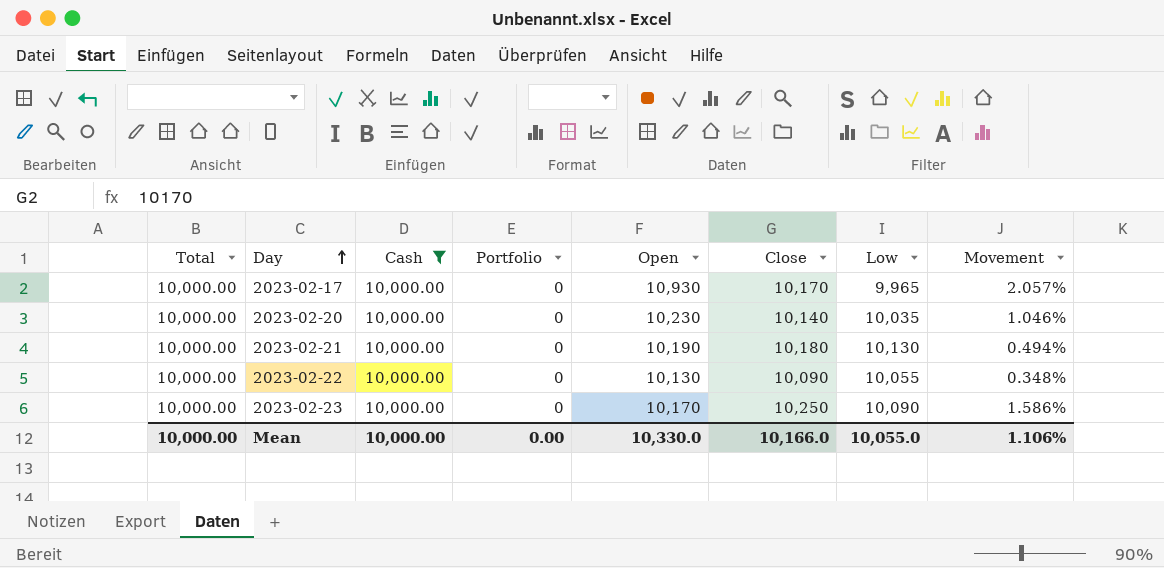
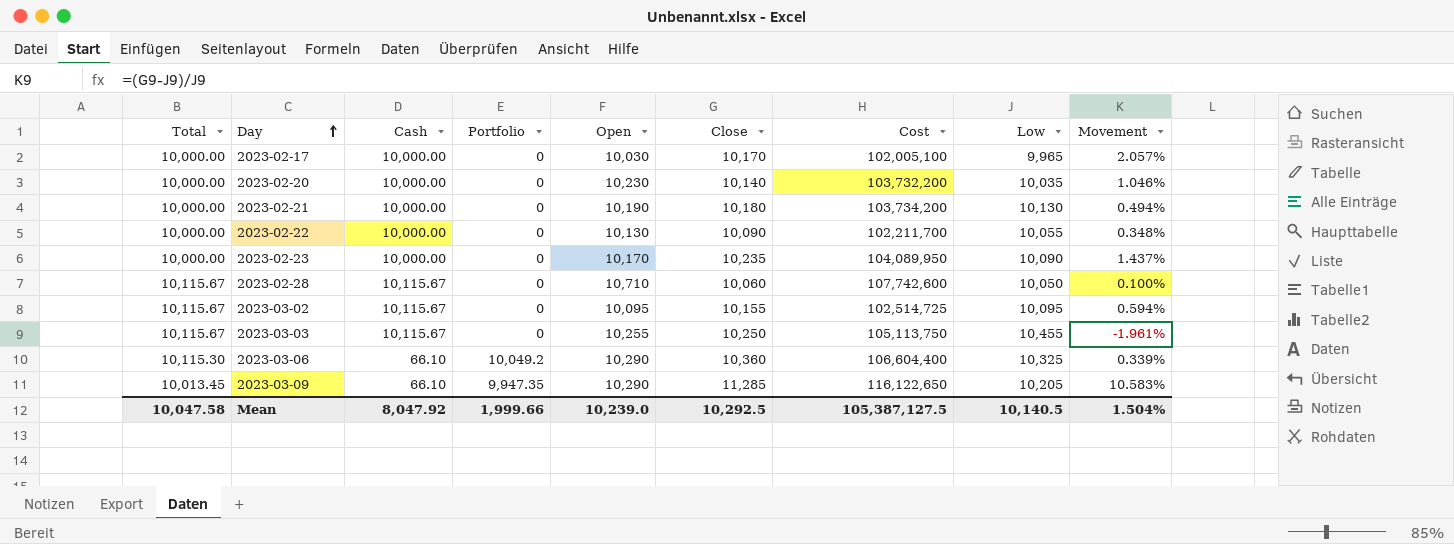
filter: Cash = 10,000.00 -> none
column Cost | formula: none -> [Open] * [Close]
2023-02-17 | Open: 10,930 -> 10,030
2023-02-23 | Close: 10,250 -> 10,235
2023-02-23 | Movement: 1.586% -> 1.437%
Mean | Total: 10,000.00 -> 10,047.58
Mean | Cash: 10,000.00 -> 8,047.92
Mean | Portfolio: 0.00 -> 1,999.66
Mean | Open: 10,330.0 -> 10,239.0
Mean | Close: 10,166.0 -> 10,292.5
Mean | Low: 10,055.0 -> 10,140.5
Mean | Movement: 1.106% -> 1.504%

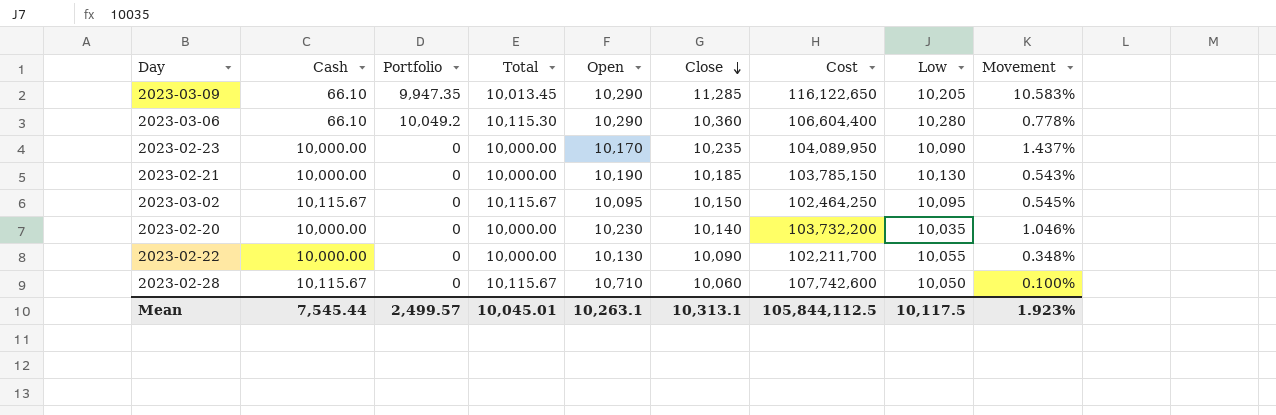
row order: Day ascending -> Close descending
column Total | position: 1 -> 4
row 2023-02-17: 10,000.00 | 10,000.00 | 0 | 10,030 | 10,170 | 102,005,100 | 9,965 | 2.057% -> none
row 2023-03-03: 10,115.67 | 10,115.67 | 0 | 10,255 | 10,250 | 105,113,750 | 10,455 | -1.961% -> none
2023-03-06 | Low: 10,325 -> 10,280
2023-03-06 | Movement: 0.339% -> 0.778%
2023-02-21 | Close: 10,180 -> 10,185
2023-02-21 | Cost: 103,734,200 -> 103,785,150
2023-02-21 | Movement: 0.494% -> 0.543%
2023-03-02 | Close: 10,155 -> 10,150
2023-03-02 | Cost: 102,514,725 -> 102,464,250
2023-03-02 | Movement: 0.594% -> 0.545%
Mean | Cash: 8,047.92 -> 7,545.44
Mean | Portfolio: 1,999.66 -> 2,499.57
Mean | Total: 10,047.58 -> 10,045.01
Mean | Open: 10,239.0 -> 10,263.1
Mean | Close: 10,292.5 -> 10,313.1
Mean | Cost: 105,387,127.5 -> 105,844,112.5
Mean | Low: 10,140.5 -> 10,117.5
Mean | Movement: 1.504% -> 1.923%

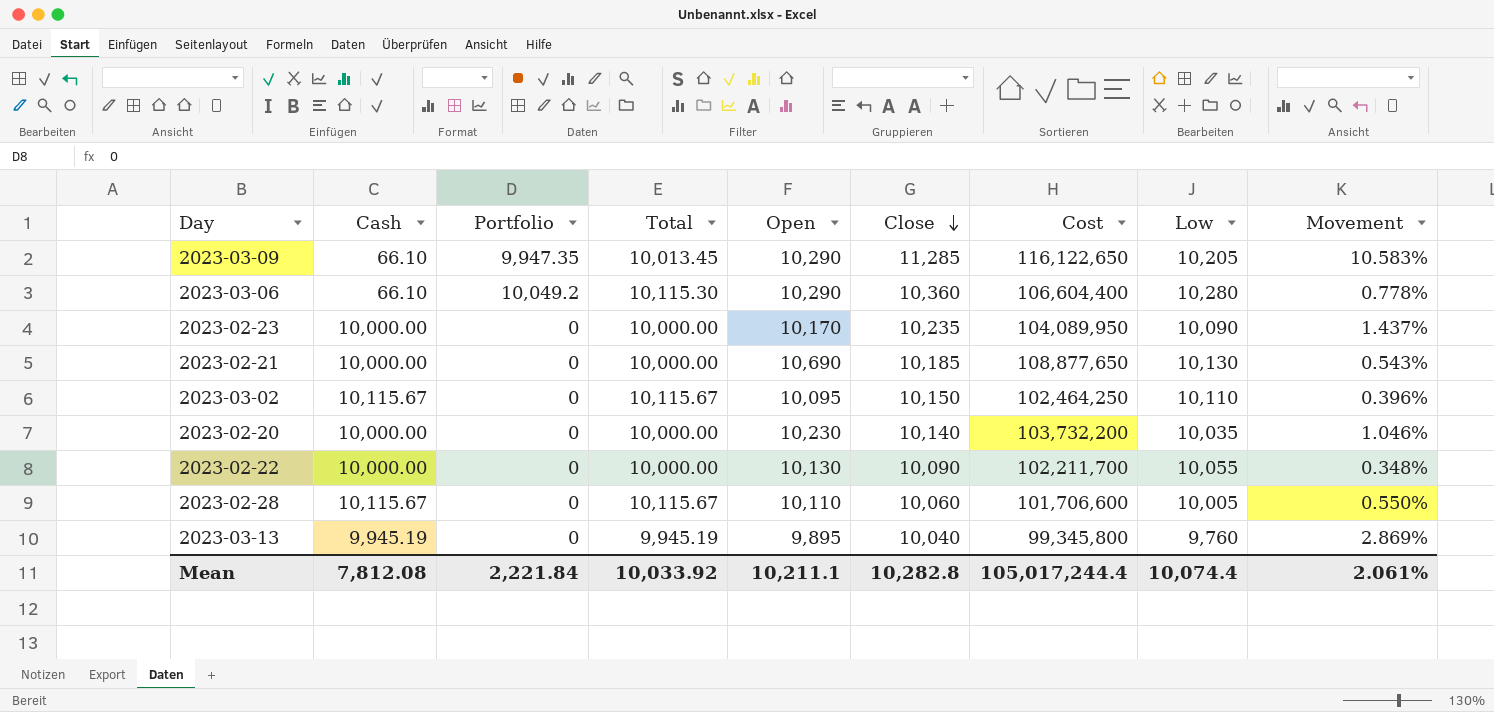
2023-02-21 | Open: 10,190 -> 10,690
2023-02-21 | Cost: 103,785,150 -> 108,877,650
2023-03-02 | Low: 10,095 -> 10,110
2023-03-02 | Movement: 0.545% -> 0.396%
2023-02-28 | Open: 10,710 -> 10,110
2023-02-28 | Cost: 107,742,600 -> 101,706,600
2023-02-28 | Low: 10,050 -> 10,005
2023-02-28 | Movement: 0.100% -> 0.550%
row 2023-03-13: none -> 9,945.19 | 0 | 9,945.19 | 9,895 | 10,040 | 99,345,800 | 9,760 | 2.869%
Mean | Cash: 7,545.44 -> 7,812.08
Mean | Portfolio: 2,499.57 -> 2,221.84
Mean | Total: 10,045.01 -> 10,033.92
Mean | Open: 10,263.1 -> 10,211.1
Mean | Close: 10,313.1 -> 10,282.8
Mean | Cost: 105,844,112.5 -> 105,017,244.4
Mean | Low: 10,117.5 -> 10,074.4
Mean | Movement: 1.923% -> 2.061%

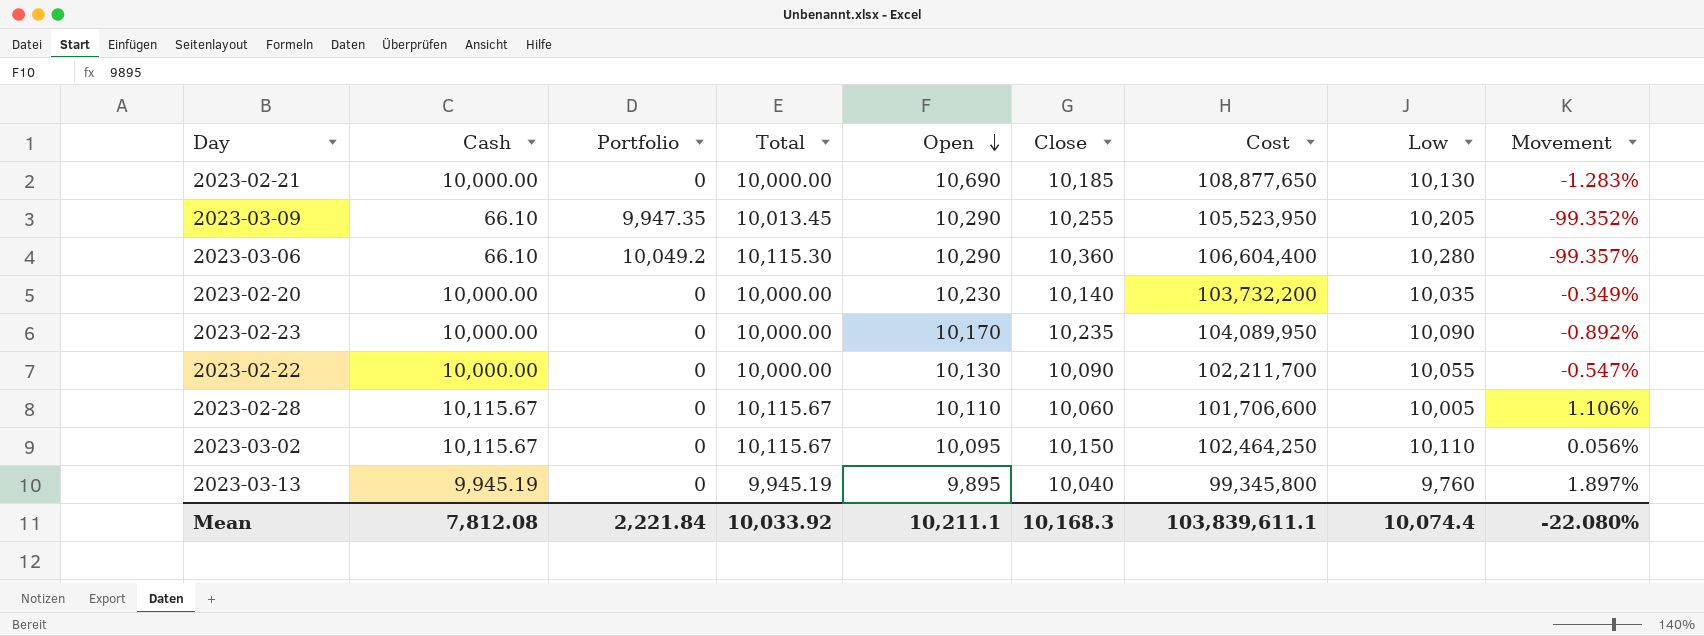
row order: Close descending -> Open descending
column Movement | formula: ([Close] - [Low]) / [Low] -> ([Cash] - [Low]) / [Low]
2023-03-09 | Close: 11,285 -> 10,255
2023-03-09 | Cost: 116,122,650 -> 105,523,950
Mean | Close: 10,282.8 -> 10,168.3
Mean | Cost: 105,017,244.4 -> 103,839,611.1
Mean | Movement: 2.061% -> -22.080%

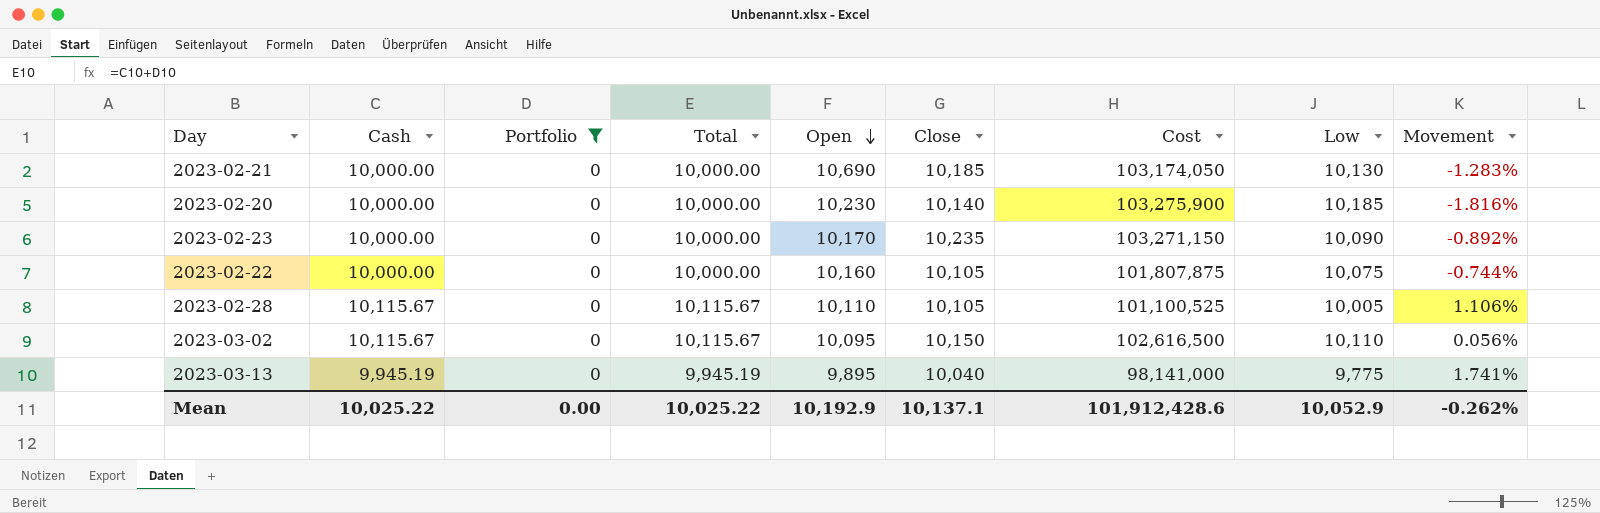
filter: none -> Portfolio = 0
column Cost | formula: [Open] * [Close] -> [Close] * [Low]
2023-02-20 | Low: 10,035 -> 10,185
2023-02-20 | Movement: -0.349% -> -1.816%
2023-02-22 | Open: 10,130 -> 10,160
2023-02-22 | Close: 10,090 -> 10,105
2023-02-22 | Low: 10,055 -> 10,075
2023-02-22 | Movement: -0.547% -> -0.744%
2023-02-28 | Close: 10,060 -> 10,105
2023-03-13 | Low: 9,760 -> 9,775
2023-03-13 | Movement: 1.897% -> 1.741%
Mean | Cash: 7,812.08 -> 10,025.22
Mean | Portfolio: 2,221.84 -> 0.00
Mean | Total: 10,033.92 -> 10,025.22
Mean | Open: 10,211.1 -> 10,192.9
Mean | Close: 10,168.3 -> 10,137.1
Mean | Cost: 103,839,611.1 -> 101,912,428.6
Mean | Low: 10,074.4 -> 10,052.9
Mean | Movement: -22.080% -> -0.262%

